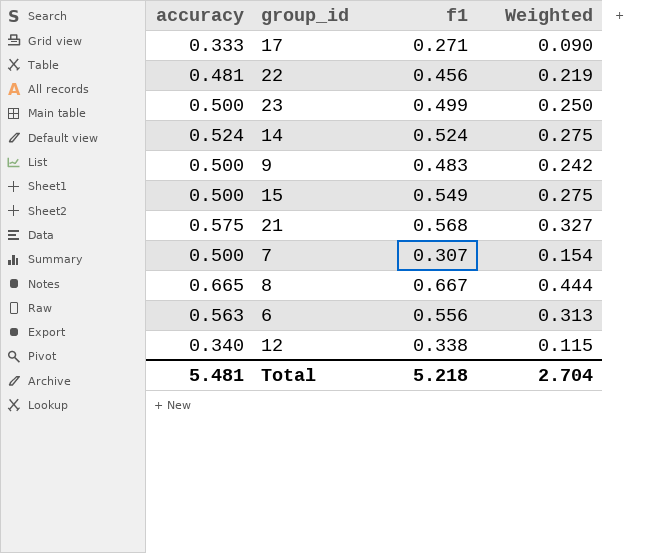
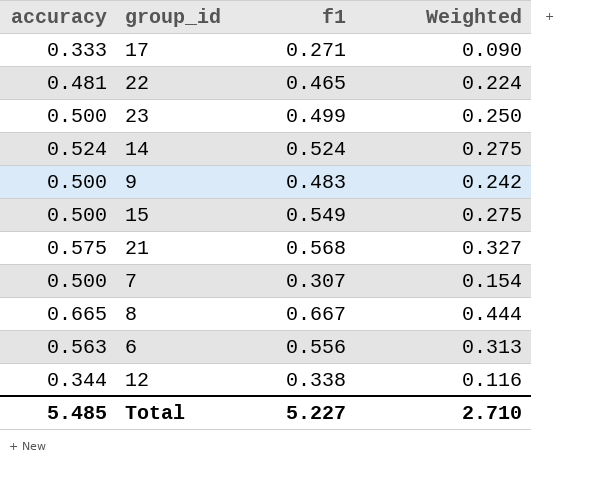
22 | f1: 0.456 -> 0.465
22 | Weighted: 0.219 -> 0.224
12 | accuracy: 0.340 -> 0.344
12 | Weighted: 0.115 -> 0.116
Total | accuracy: 5.481 -> 5.485
Total | f1: 5.218 -> 5.227
Total | Weighted: 2.704 -> 2.710

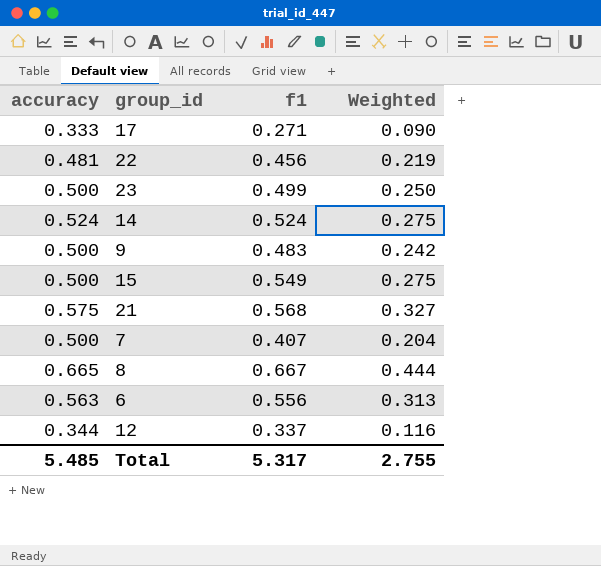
22 | f1: 0.465 -> 0.456
22 | Weighted: 0.224 -> 0.219
7 | f1: 0.307 -> 0.407
7 | Weighted: 0.154 -> 0.204
12 | f1: 0.338 -> 0.337
Total | f1: 5.227 -> 5.317
Total | Weighted: 2.710 -> 2.755

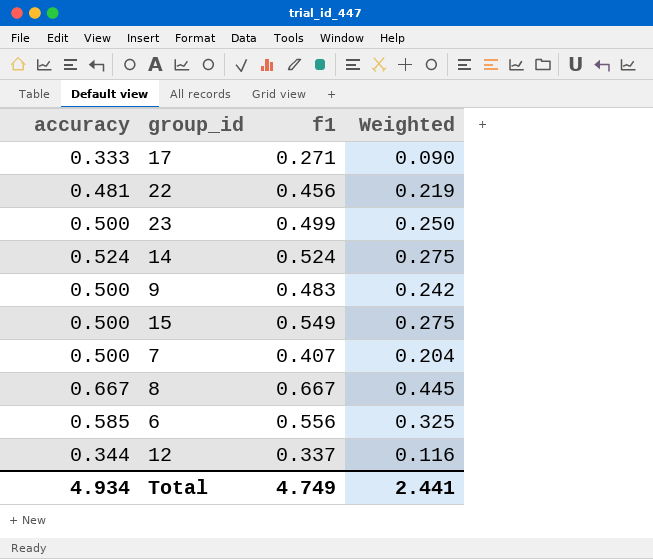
row 21: 0.575 | 0.568 | 0.327 -> none
8 | accuracy: 0.665 -> 0.667
8 | Weighted: 0.444 -> 0.445
6 | accuracy: 0.563 -> 0.585
6 | Weighted: 0.313 -> 0.325
Total | accuracy: 5.485 -> 4.934
Total | f1: 5.317 -> 4.749
Total | Weighted: 2.755 -> 2.441

